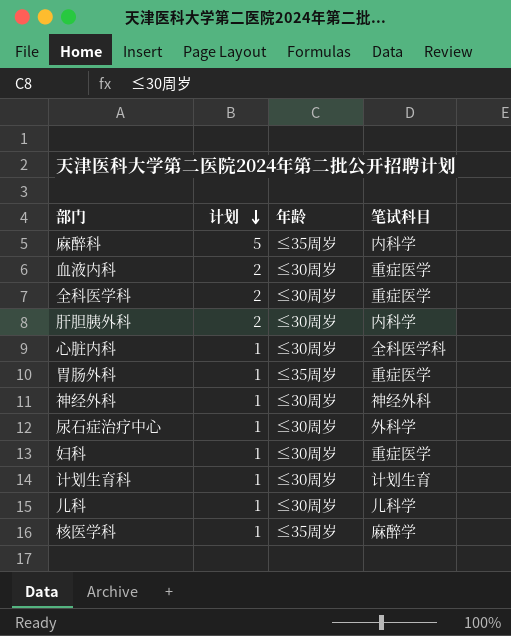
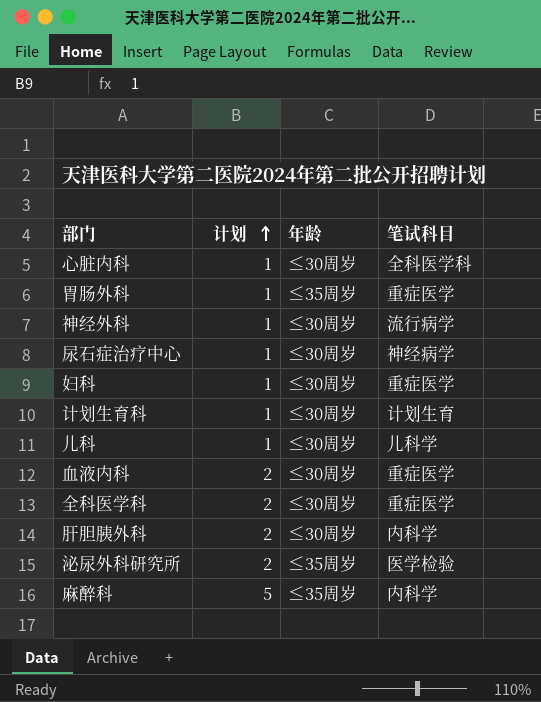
row order: 计划 descending -> 计划 ascending
row 核医学科: 1 | ≤35周岁 | 麻醉学 -> none
神经外科 | 笔试科目: 神经外科 -> 流行病学
尿石症治疗中心 | 笔试科目: 外科学 -> 神经病学
row 泌尿外科研究所: none -> 2 | ≤35周岁 | 医学检验

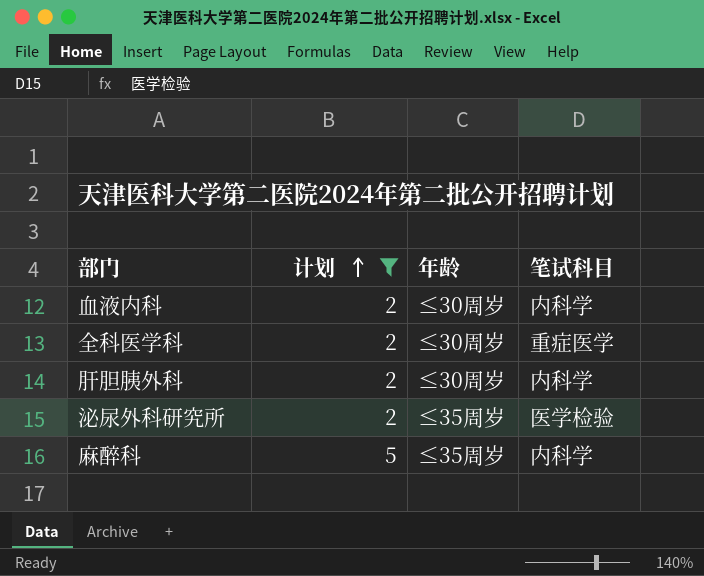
filter: none -> 计划 != 1
血液内科 | 笔试科目: 重症医学 -> 内科学

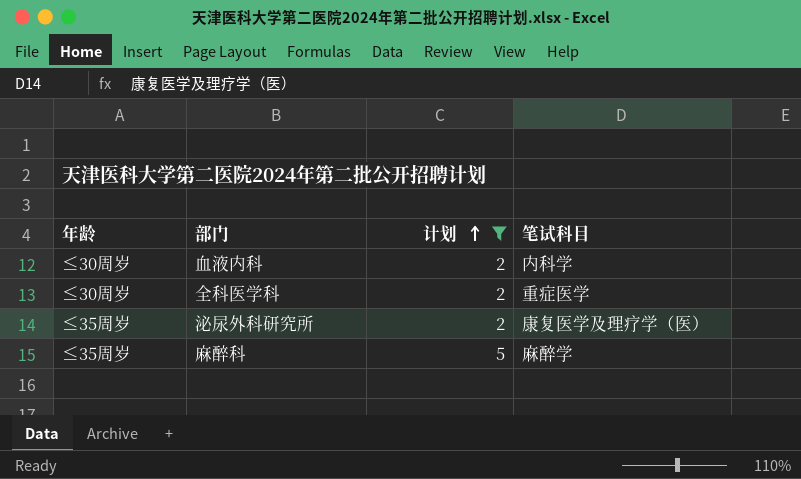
column 年龄 | position: 3 -> 1
row 肝胆胰外科: 2 | ≤30周岁 | 内科学 -> none
泌尿外科研究所 | 笔试科目: 医学检验 -> 康复医学及理疗学（医）
麻醉科 | 笔试科目: 内科学 -> 麻醉学

